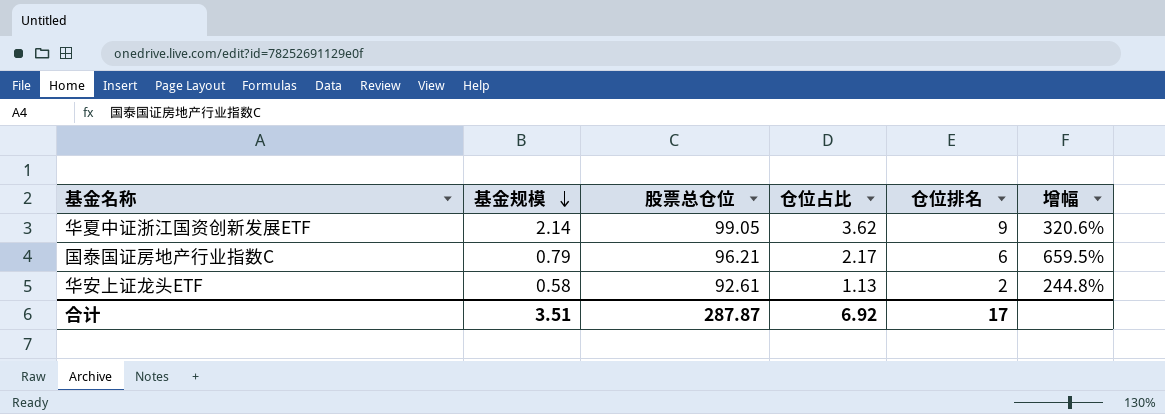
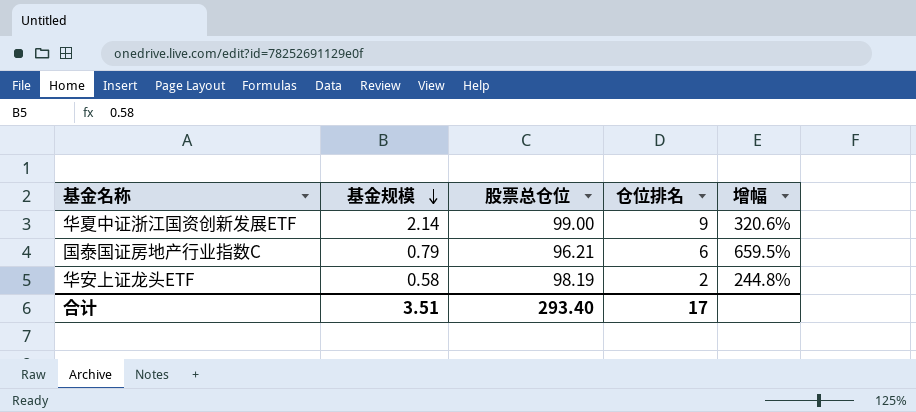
column 仓位占比 | position: 4 -> none
华夏中证浙江国资创新发展ETF | 股票总仓位: 99.05 -> 99.00
华安上证龙头ETF | 股票总仓位: 92.61 -> 98.19
合计 | 股票总仓位: 287.87 -> 293.40

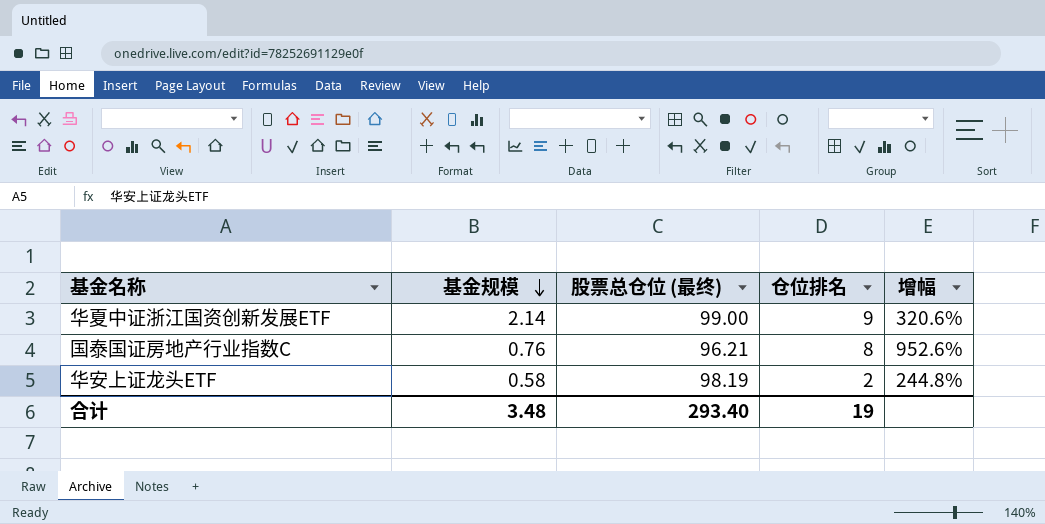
column name: 股票总仓位 -> 股票总仓位 (最终)
国泰国证房地产行业指数C | 基金规模: 0.79 -> 0.76
国泰国证房地产行业指数C | 仓位排名: 6 -> 8
国泰国证房地产行业指数C | 增幅: 659.5% -> 952.6%
合计 | 基金规模: 3.51 -> 3.48
合计 | 仓位排名: 17 -> 19

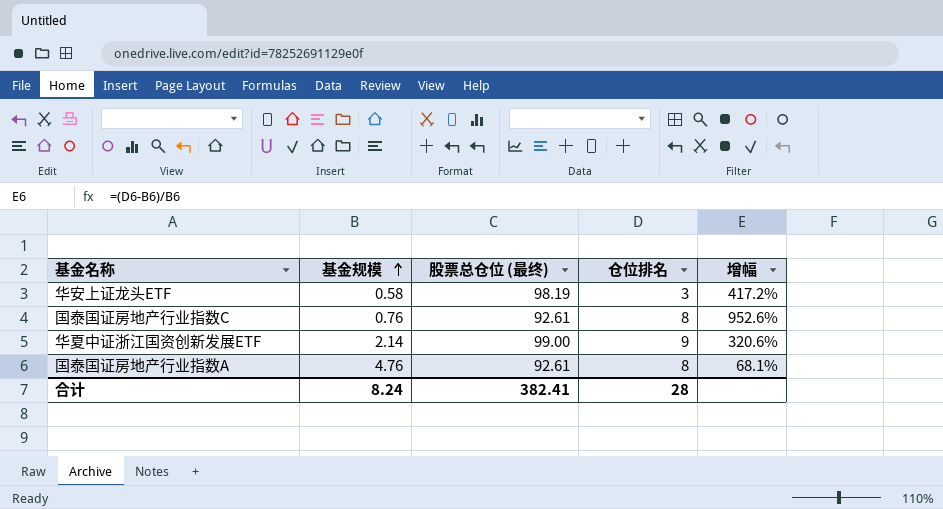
row order: 基金规模 descending -> 基金规模 ascending
华安上证龙头ETF | 仓位排名: 2 -> 3
华安上证龙头ETF | 增幅: 244.8% -> 417.2%
国泰国证房地产行业指数C | 股票总仓位 (最终): 96.21 -> 92.61
row 国泰国证房地产行业指数A: none -> 4.76 | 92.61 | 8 | 68.1%
合计 | 基金规模: 3.48 -> 8.24
合计 | 股票总仓位 (最终): 293.40 -> 382.41
合计 | 仓位排名: 19 -> 28

